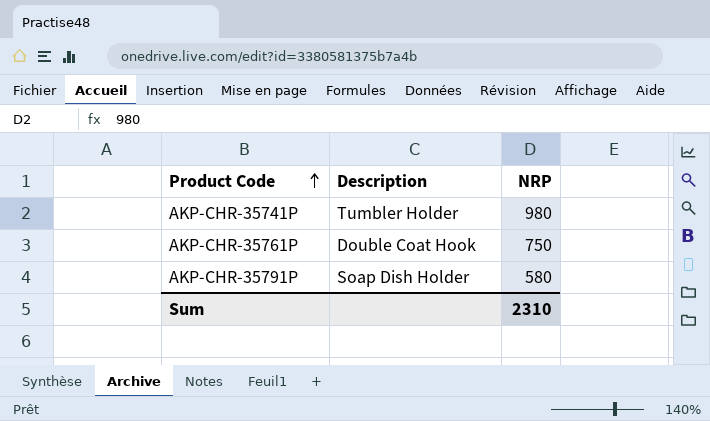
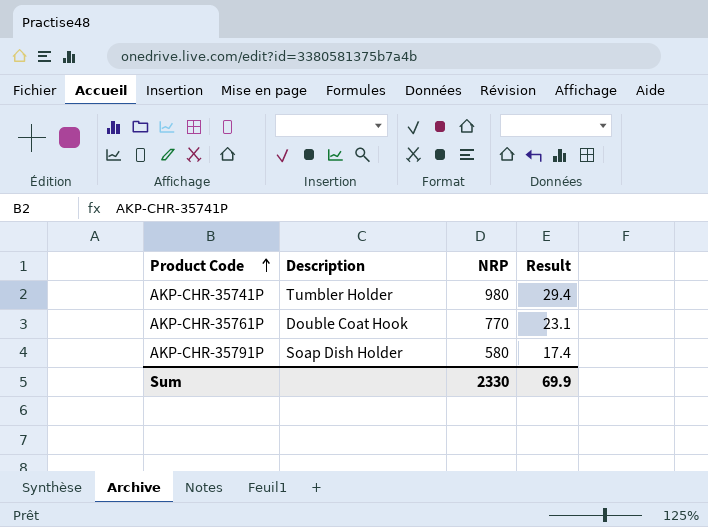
column Result | formula: none -> [NRP] * 0.03
AKP-CHR-35761P | NRP: 750 -> 770
Sum | NRP: 2310 -> 2330

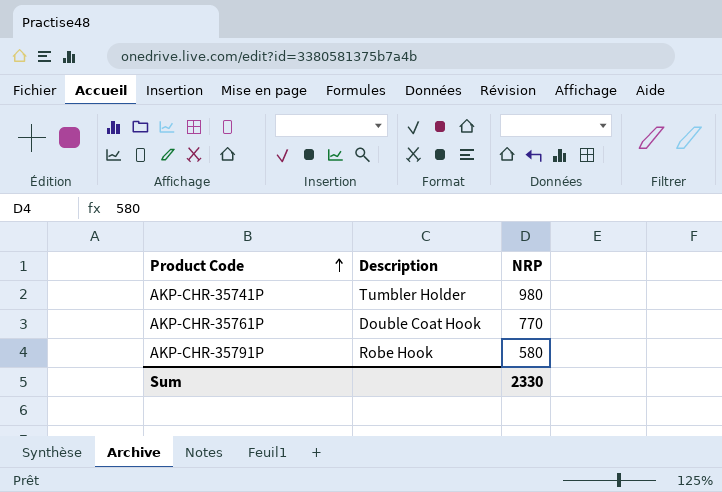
column Result | formula: [NRP] * 0.03 -> none
AKP-CHR-35791P | Description: Soap Dish Holder -> Robe Hook

